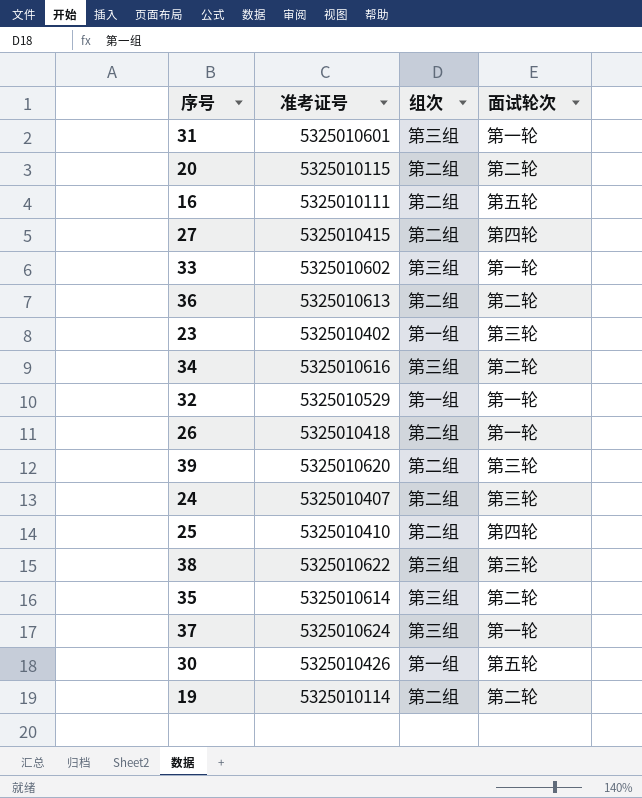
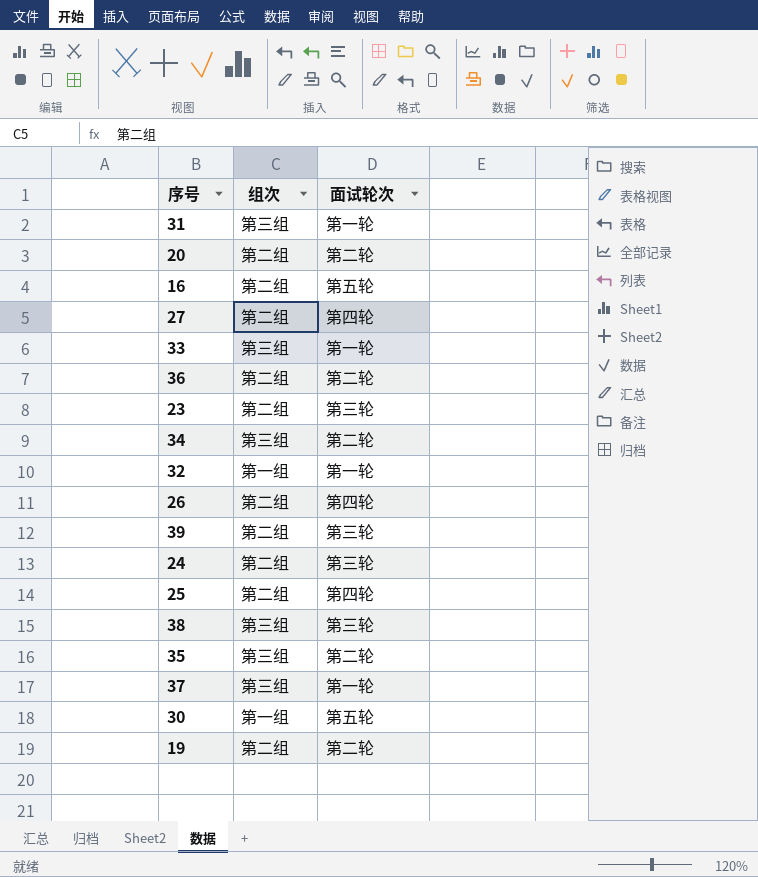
column 准考证号 | position: 2 -> none
23 | 组次: 第一组 -> 第二组
26 | 面试轮次: 第一轮 -> 第四轮

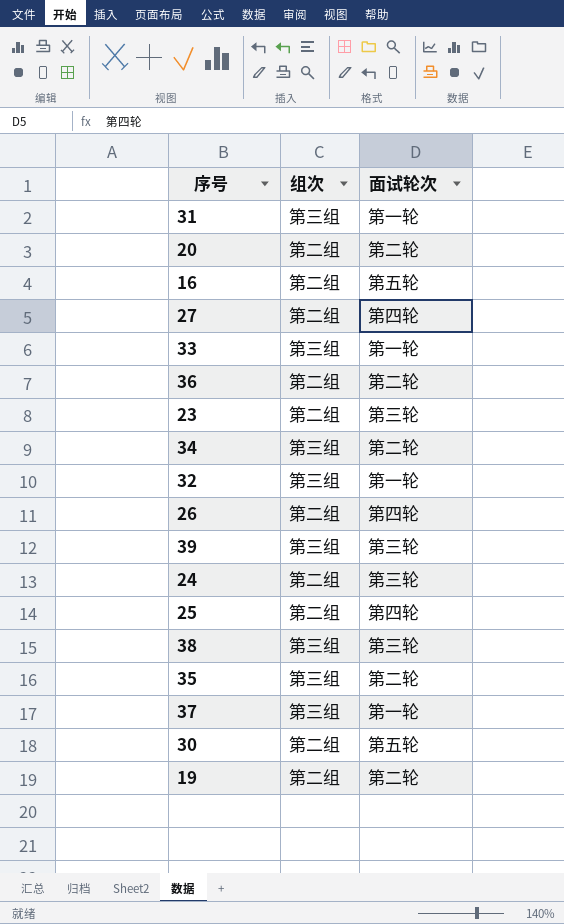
32 | 组次: 第一组 -> 第三组
39 | 组次: 第二组 -> 第三组
30 | 组次: 第一组 -> 第二组

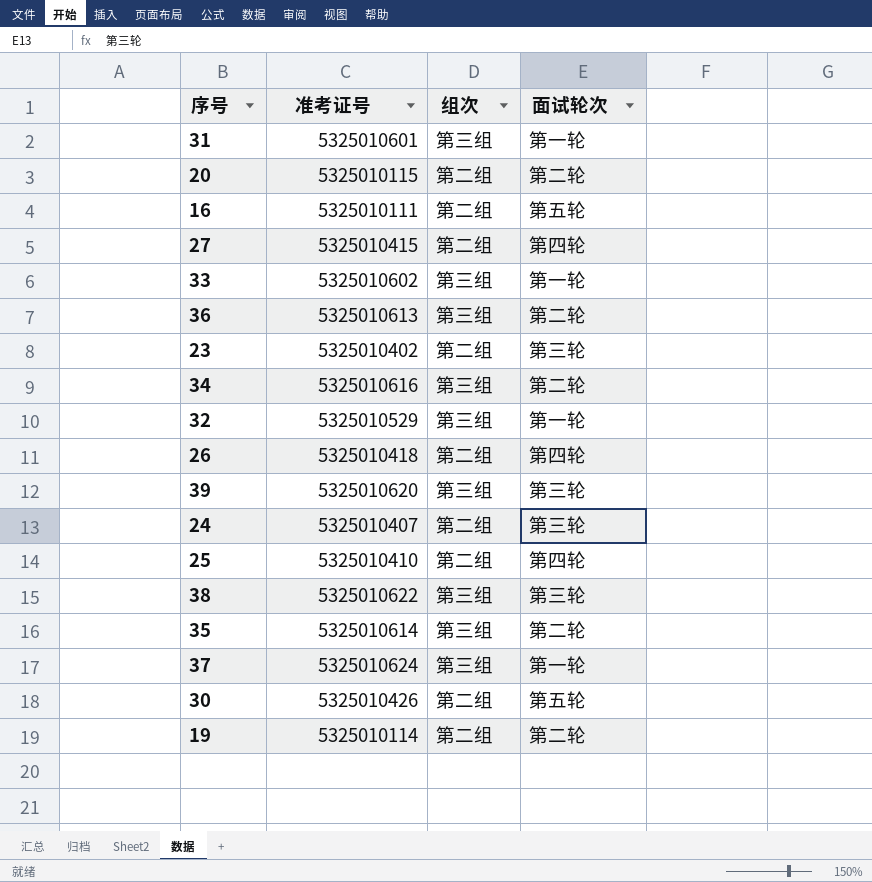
column 准考证号 | position: none -> 2
36 | 组次: 第二组 -> 第三组

